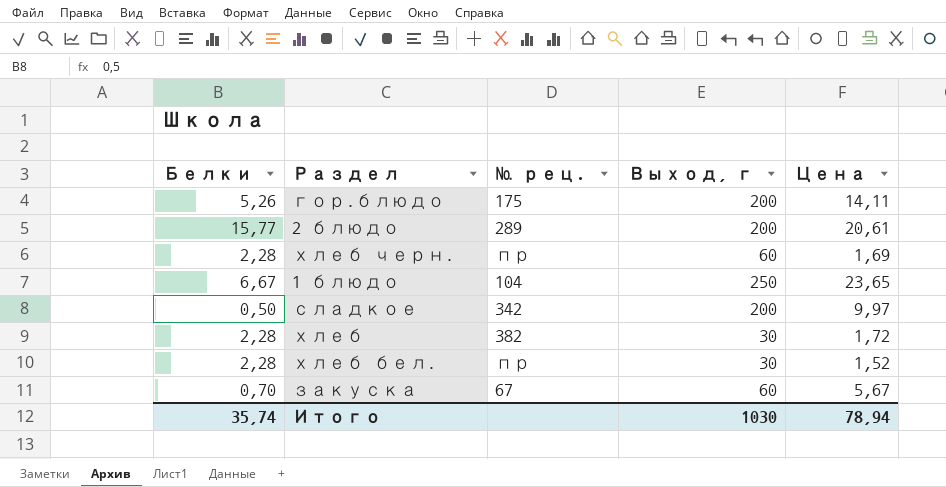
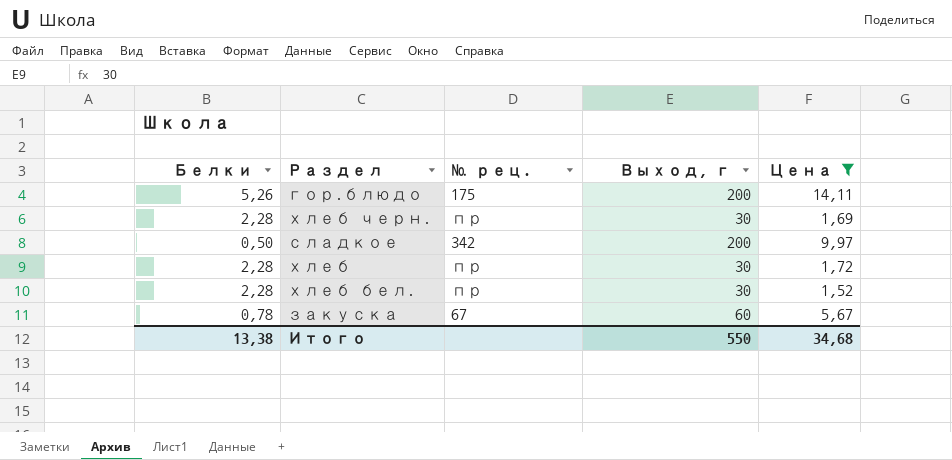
filter: none -> Цена <= 14,11
хлеб черн. | Выход, г: 60 -> 30
хлеб | № рец.: 382 -> пр
закуска | Белки: 0,70 -> 0,78
Итого | Белки: 35,74 -> 13,38
Итого | Выход, г: 1030 -> 550
Итого | Цена: 78,94 -> 34,68

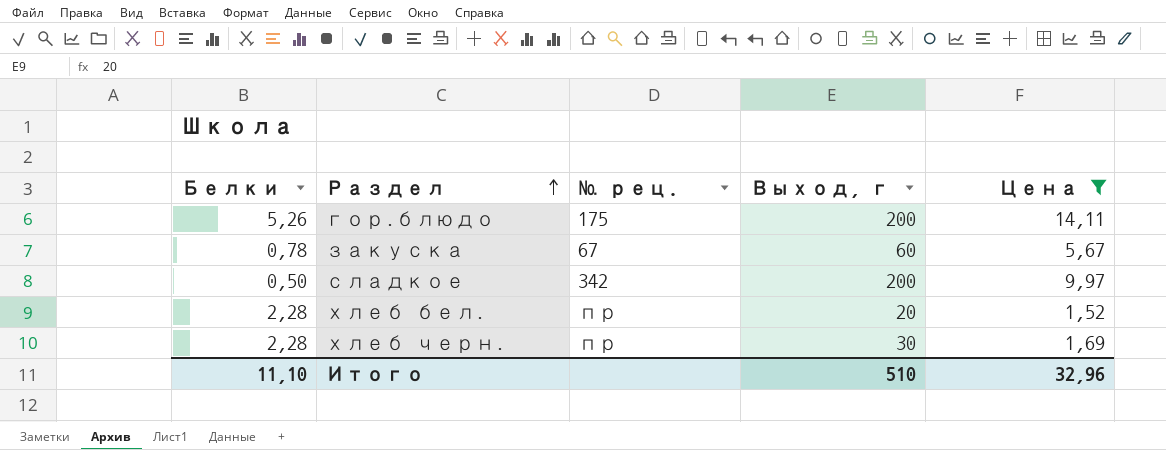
row order: none -> Раздел ascending
row хлеб: 2,28 | пр | 30 | 1,72 -> none
хлеб бел. | Выход, г: 30 -> 20
Итого | Белки: 13,38 -> 11,10
Итого | Выход, г: 550 -> 510
Итого | Цена: 34,68 -> 32,96

